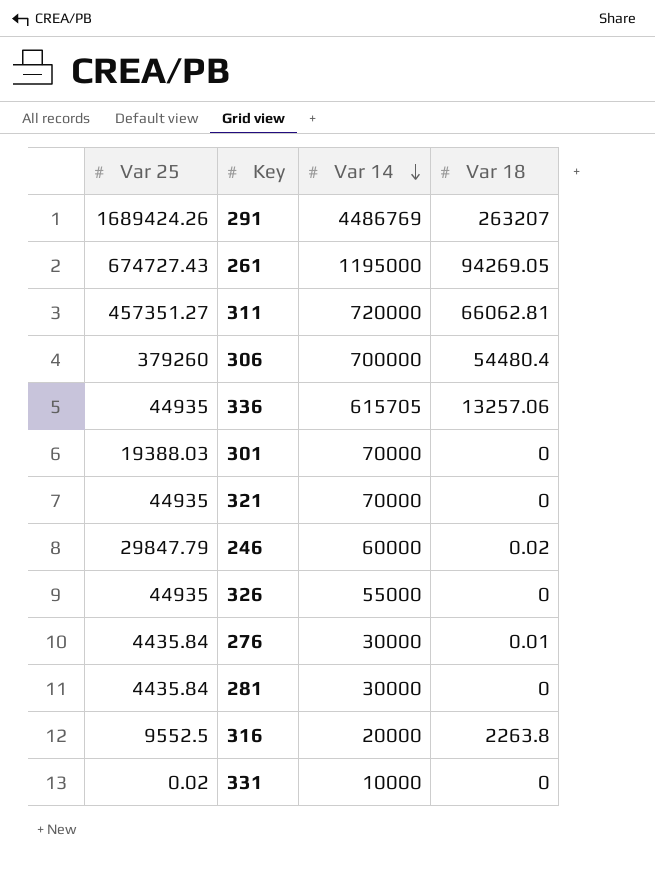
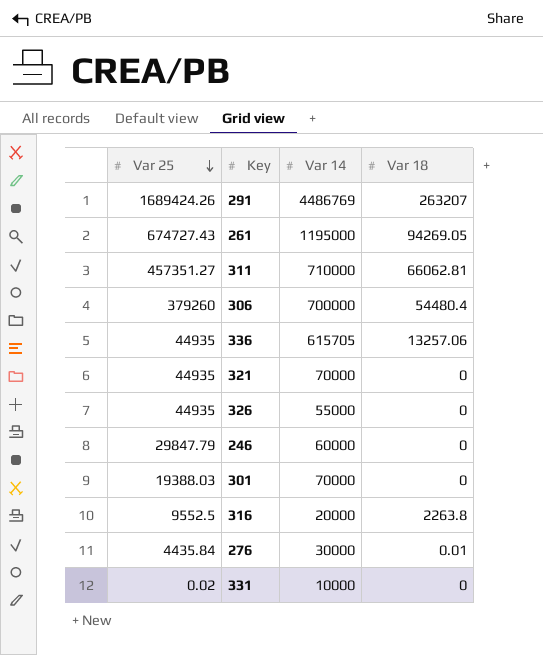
row order: Var 14 descending -> Var 25 descending
row 281: 4435.84 | 30000 | 0 -> none
311 | Var 14: 720000 -> 710000
246 | Var 18: 0.02 -> 0

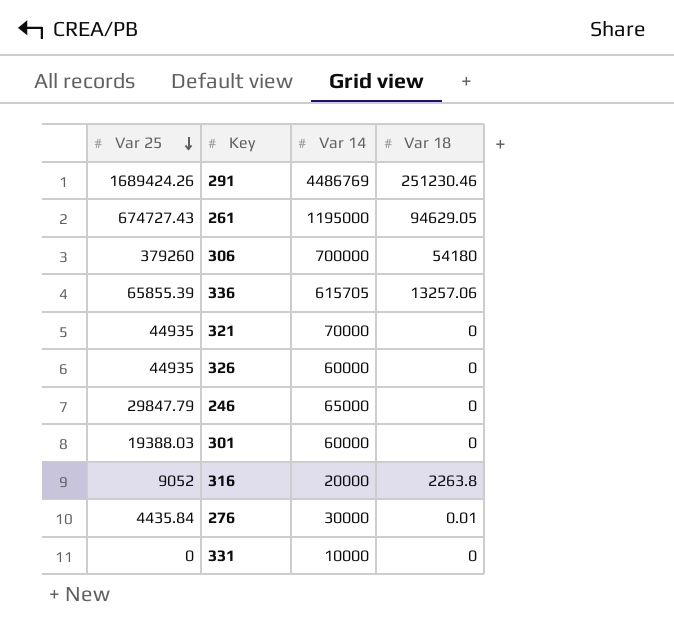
row 311: 457351.27 | 710000 | 66062.81 -> none
291 | Var 18: 263207 -> 251230.46
261 | Var 18: 94269.05 -> 94629.05
306 | Var 18: 54480.4 -> 54180
336 | Var 25: 44935 -> 65855.39
326 | Var 14: 55000 -> 60000
246 | Var 14: 60000 -> 65000
301 | Var 14: 70000 -> 60000
316 | Var 25: 9552.5 -> 9052
331 | Var 25: 0.02 -> 0

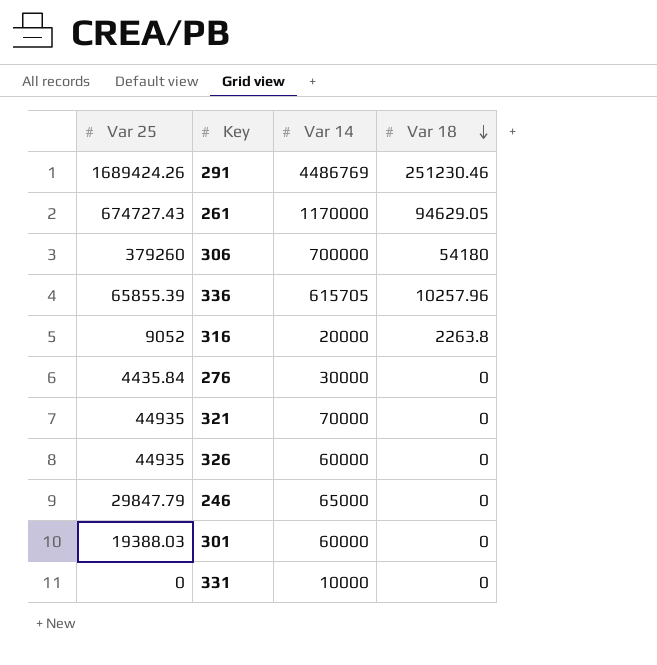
row order: Var 25 descending -> Var 18 descending
261 | Var 14: 1195000 -> 1170000
336 | Var 18: 13257.06 -> 10257.96
276 | Var 18: 0.01 -> 0

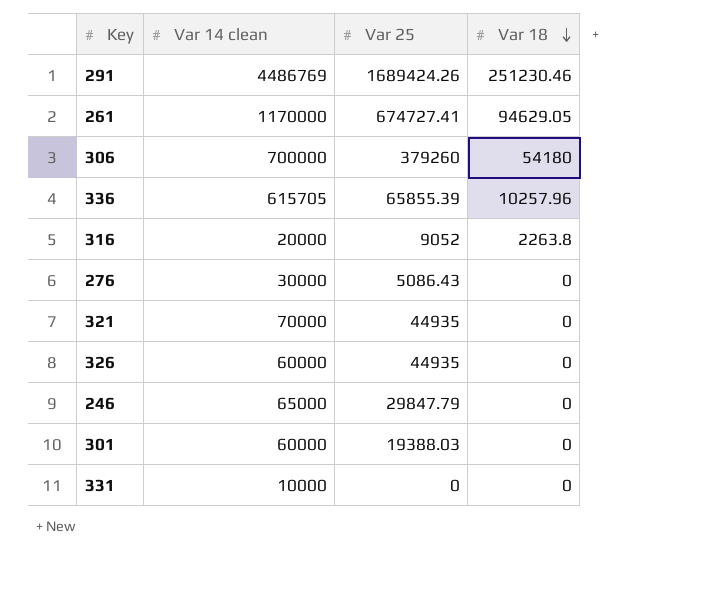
column name: Var 14 -> Var 14 clean
column Var 25 | position: 1 -> 3
261 | Var 25: 674727.43 -> 674727.41
276 | Var 25: 4435.84 -> 5086.43

